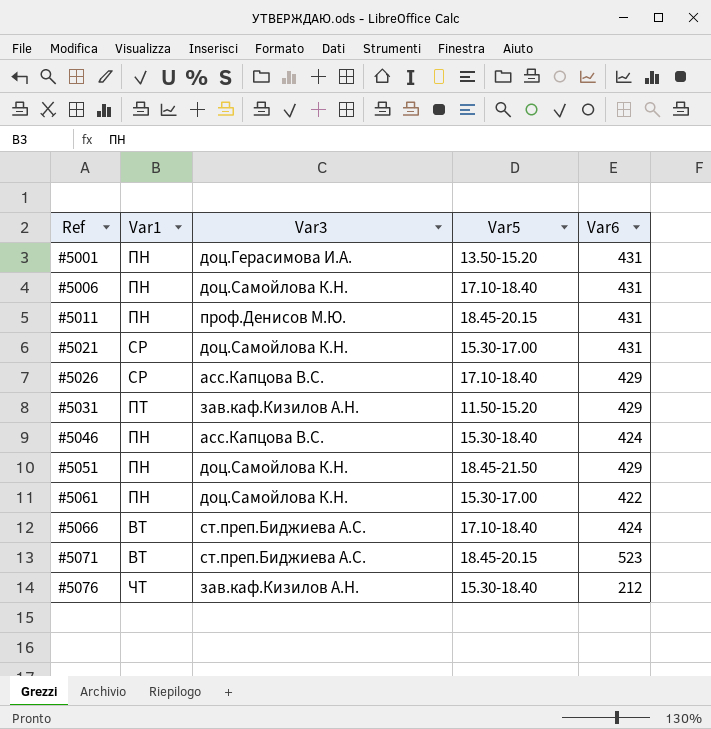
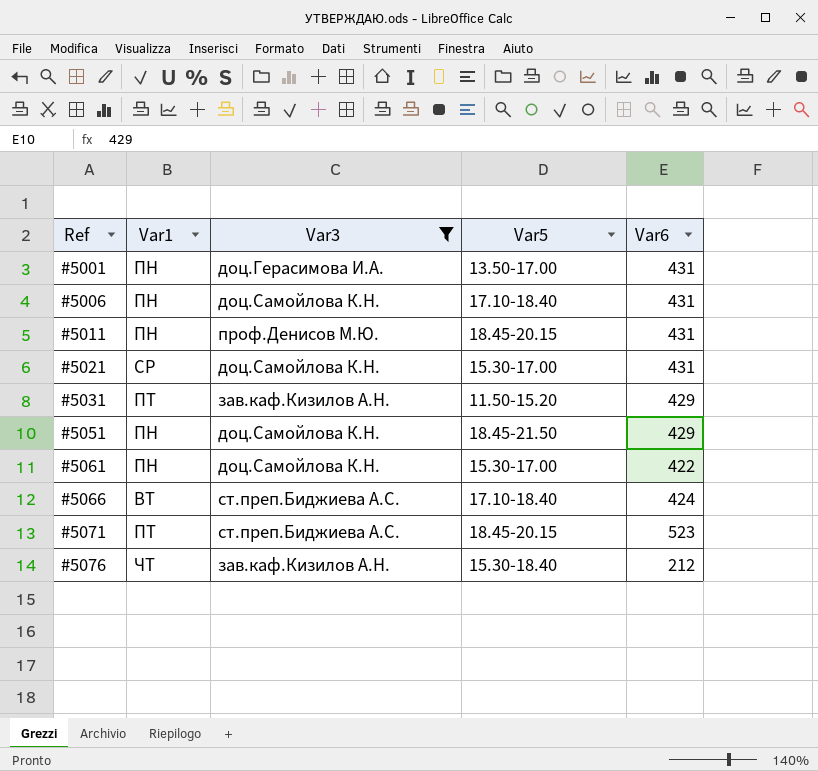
filter: none -> Var3 != асс.Капцова В.С.
#5001 | Var5: 13.50-15.20 -> 13.50-17.00
#5071 | Var1: ВТ -> ПТ

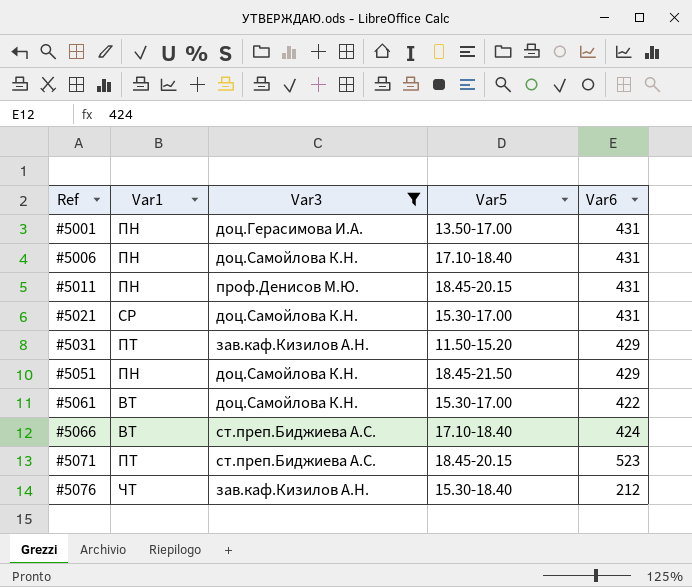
#5061 | Var1: ПН -> ВТ

